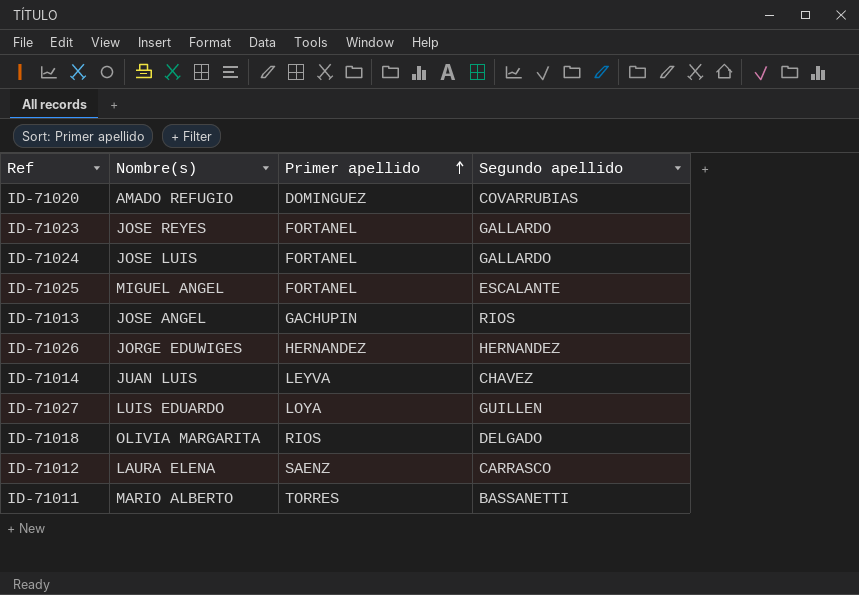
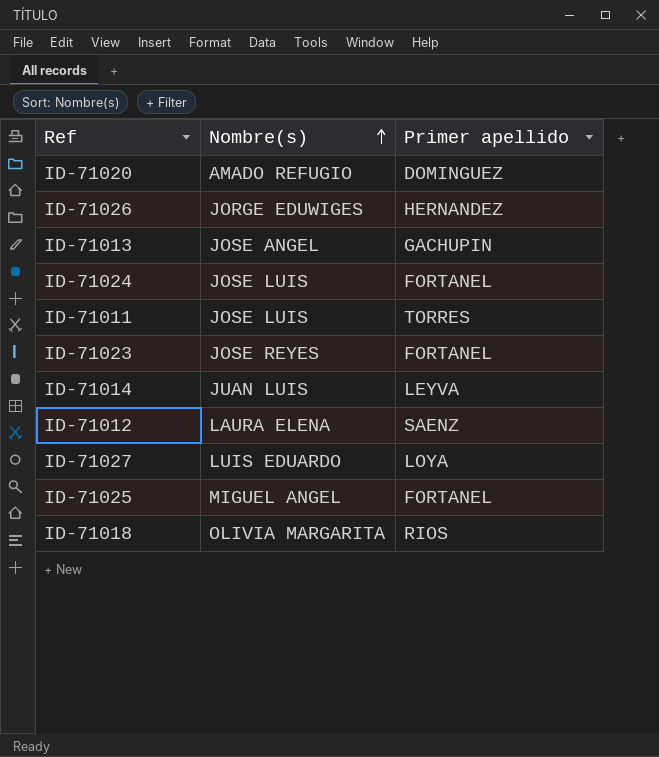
row order: Primer apellido ascending -> Nombre(s) ascending
column Segundo apellido | position: 4 -> none
ID-71011 | Nombre(s): MARIO ALBERTO -> JOSE LUIS

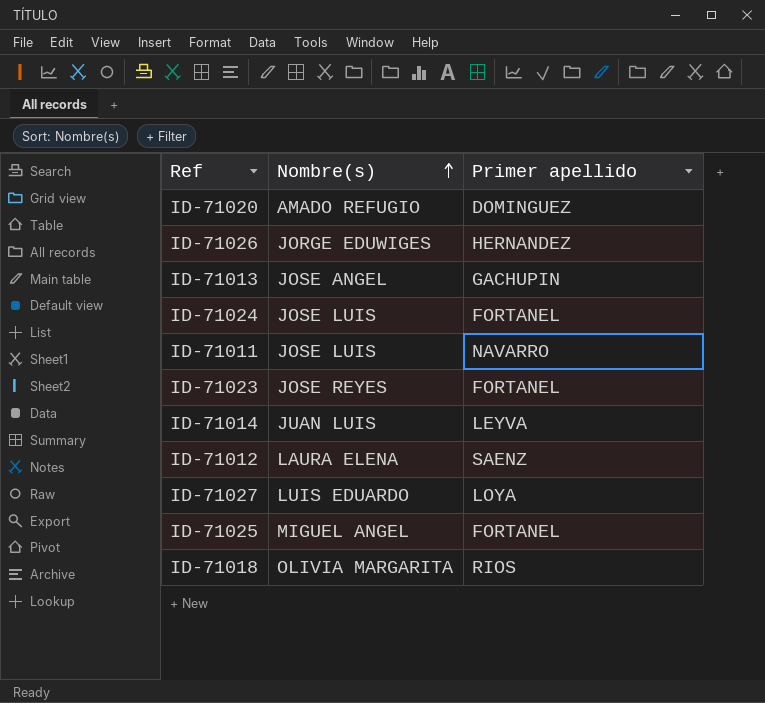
ID-71011 | Primer apellido: TORRES -> NAVARRO

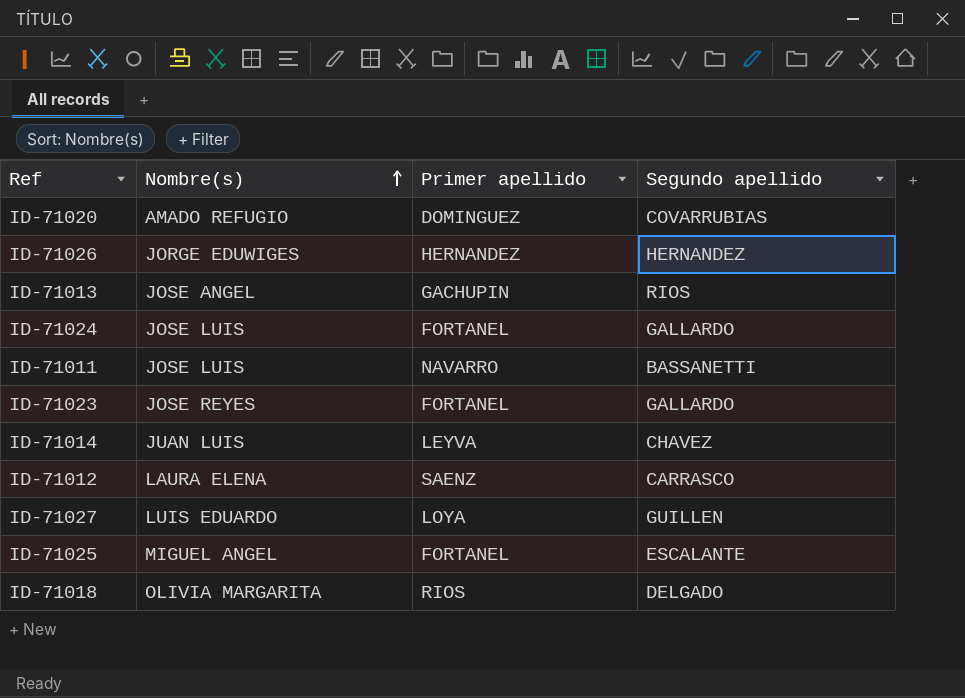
column Segundo apellido | position: none -> 4

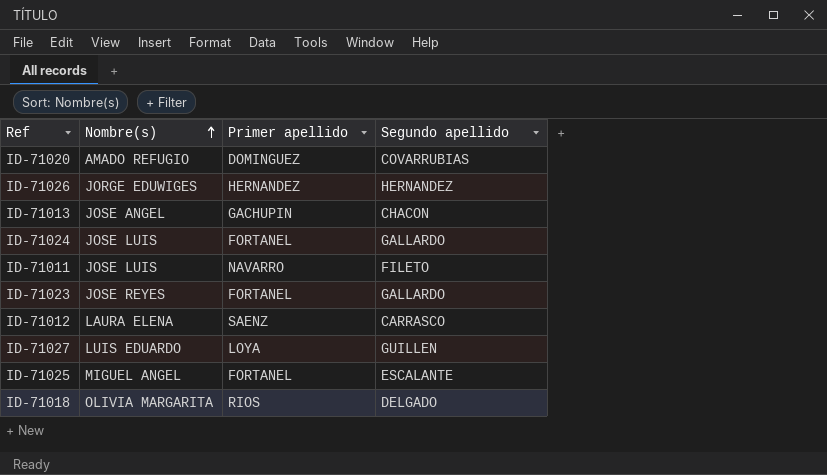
row ID-71014: JUAN LUIS | LEYVA | CHAVEZ -> none
ID-71013 | Segundo apellido: RIOS -> CHACON
ID-71011 | Segundo apellido: BASSANETTI -> FILETO

